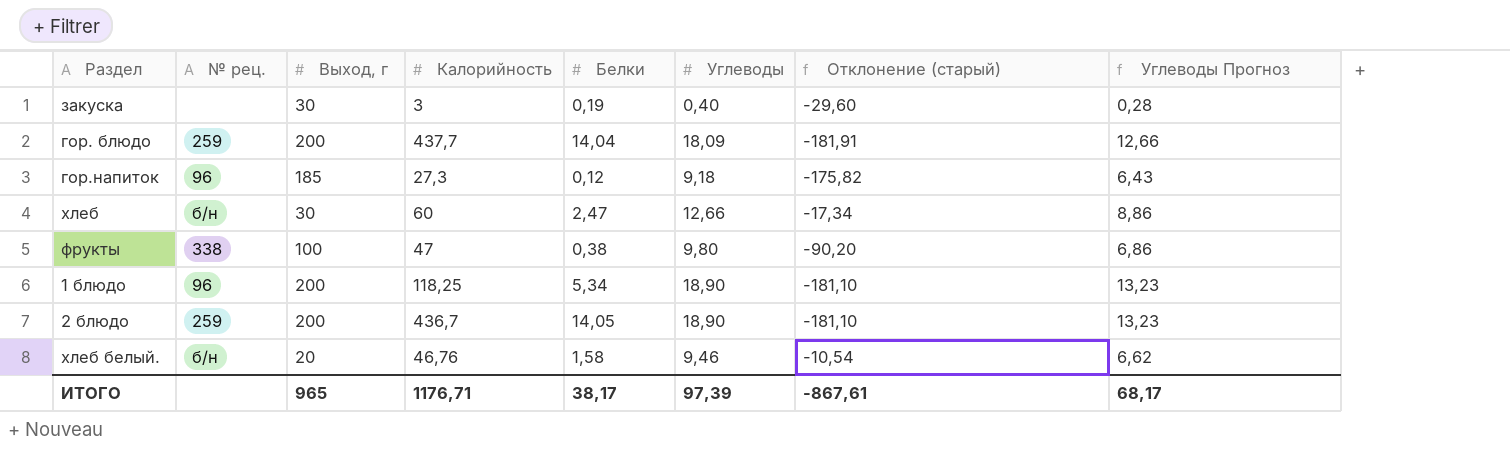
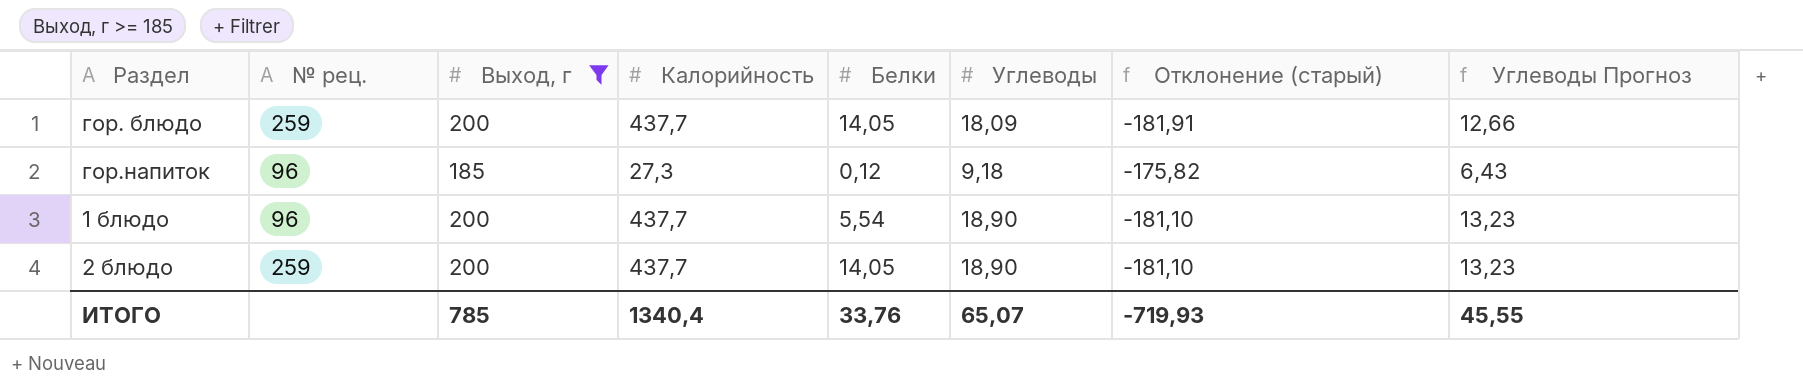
filter: none -> Выход, г >= 185
гор. блюдо | Белки: 14,04 -> 14,05
1 блюдо | Калорийность: 118,25 -> 437,7
1 блюдо | Белки: 5,34 -> 5,54
2 блюдо | Калорийность: 436,7 -> 437,7
ИТОГО | Выход, г: 965 -> 785
ИТОГО | Калорийность: 1176,71 -> 1340,4
ИТОГО | Белки: 38,17 -> 33,76
ИТОГО | Углеводы: 97,39 -> 65,07
ИТОГО | Отклонение (старый): -867,61 -> -719,93
ИТОГО | Углеводы Прогноз: 68,17 -> 45,55

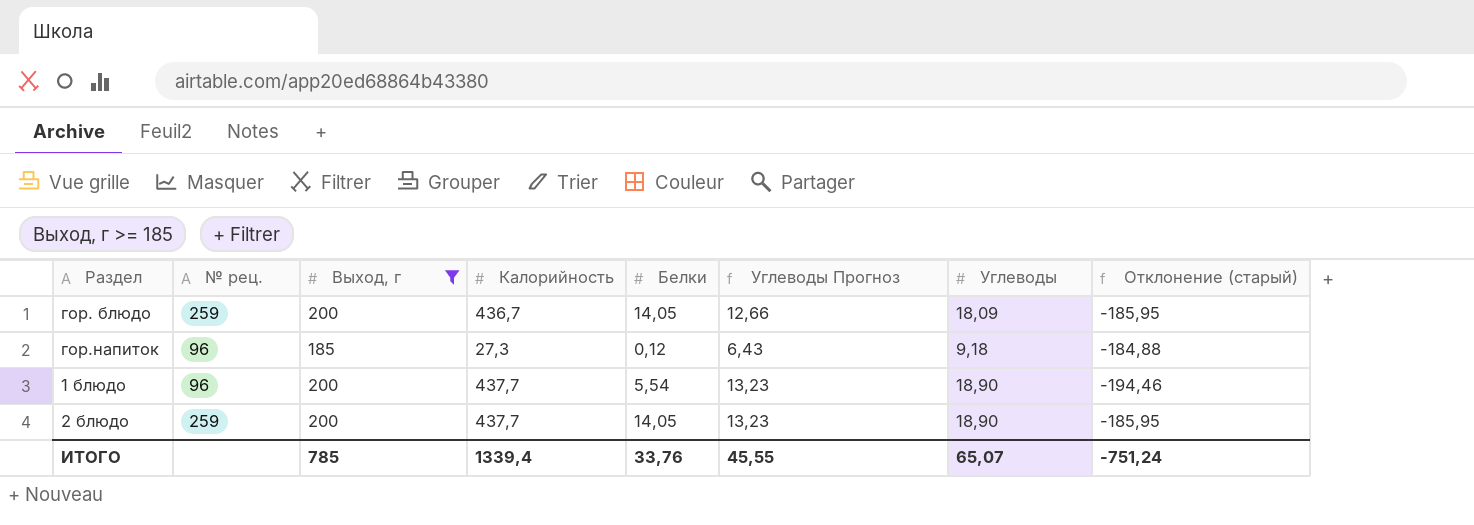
column Углеводы Прогноз | position: 8 -> 6
column Отклонение (старый) | formula: [Углеводы] - [Выход, г] -> [Белки] - [Выход, г]
гор. блюдо | Калорийность: 437,7 -> 436,7
ИТОГО | Калорийность: 1340,4 -> 1339,4
ИТОГО | Отклонение (старый): -719,93 -> -751,24

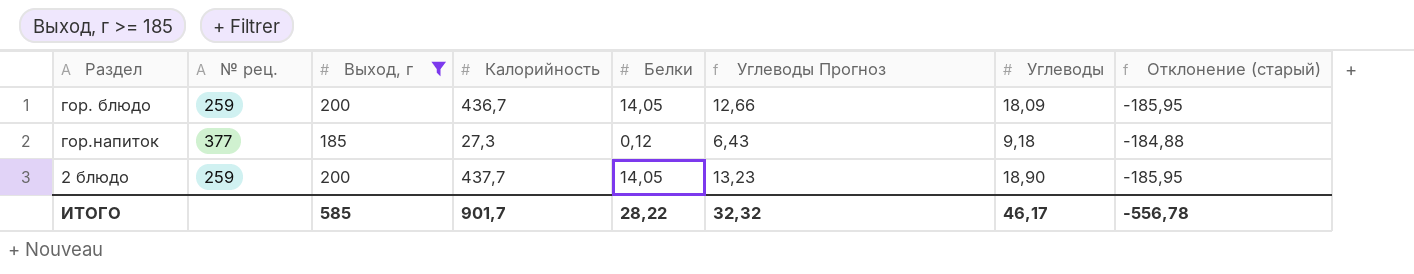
row 1 блюдо: 96 | 200 | 437,7 | 5,54 | 13,23 | 18,90 | -194,46 -> none
гор.напиток | № рец.: 96 -> 377
ИТОГО | Выход, г: 785 -> 585
ИТОГО | Калорийность: 1339,4 -> 901,7
ИТОГО | Белки: 33,76 -> 28,22
ИТОГО | Углеводы Прогноз: 45,55 -> 32,32
ИТОГО | Углеводы: 65,07 -> 46,17
ИТОГО | Отклонение (старый): -751,24 -> -556,78

